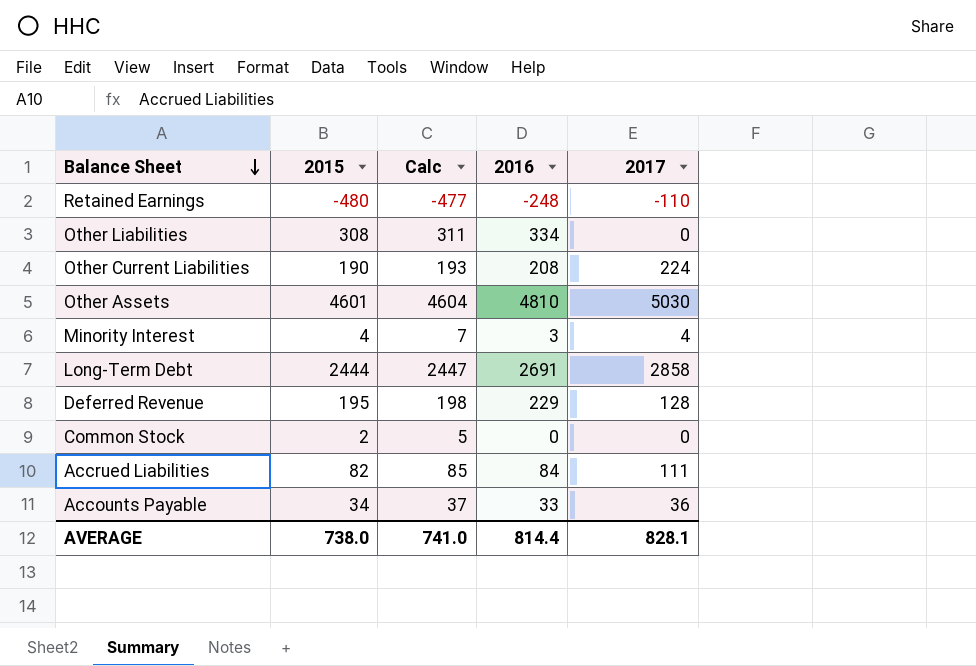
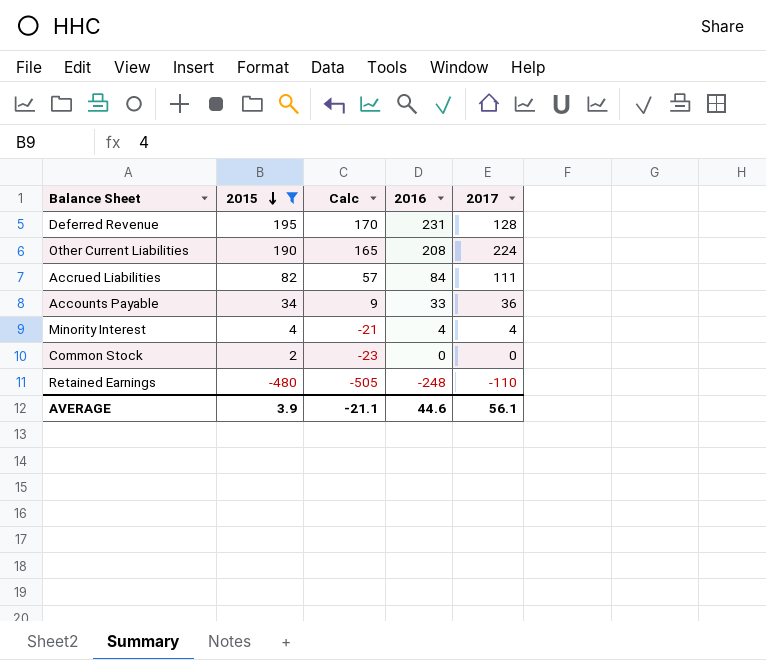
filter: none -> 2015 <= 195
row order: Balance Sheet descending -> 2015 descending
column Calc | formula: [2015] + 3 -> [2015] - 25
Deferred Revenue | 2016: 229 -> 231
Minority Interest | 2016: 3 -> 4
AVERAGE | 2015: 738.0 -> 3.9
AVERAGE | Calc: 741.0 -> -21.1
AVERAGE | 2016: 814.4 -> 44.6
AVERAGE | 2017: 828.1 -> 56.1

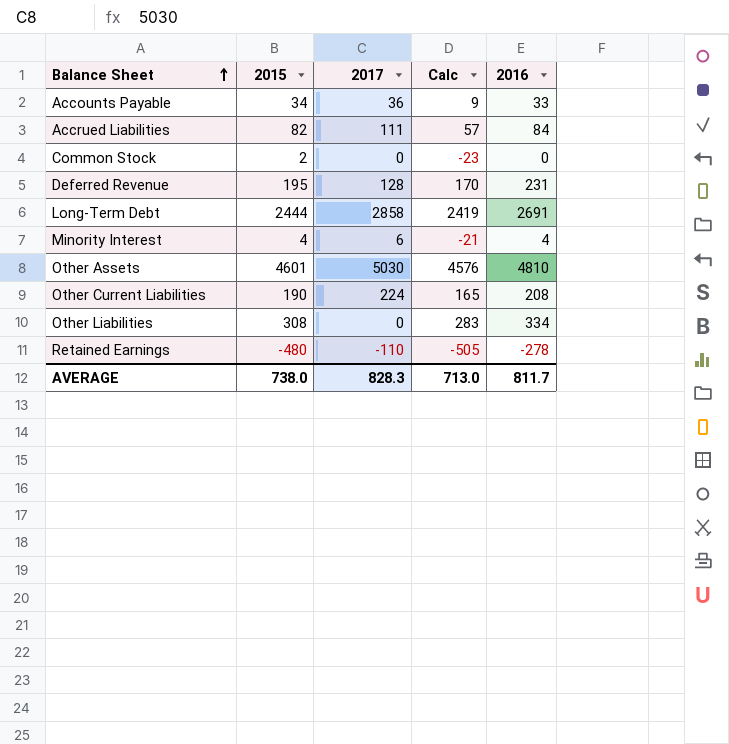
filter: 2015 <= 195 -> none
row order: 2015 descending -> Balance Sheet ascending
column 2017 | position: 5 -> 3
Minority Interest | 2017: 4 -> 6
Retained Earnings | 2016: -248 -> -278
AVERAGE | 2015: 3.9 -> 738.0
AVERAGE | 2017: 56.1 -> 828.3
AVERAGE | Calc: -21.1 -> 713.0
AVERAGE | 2016: 44.6 -> 811.7

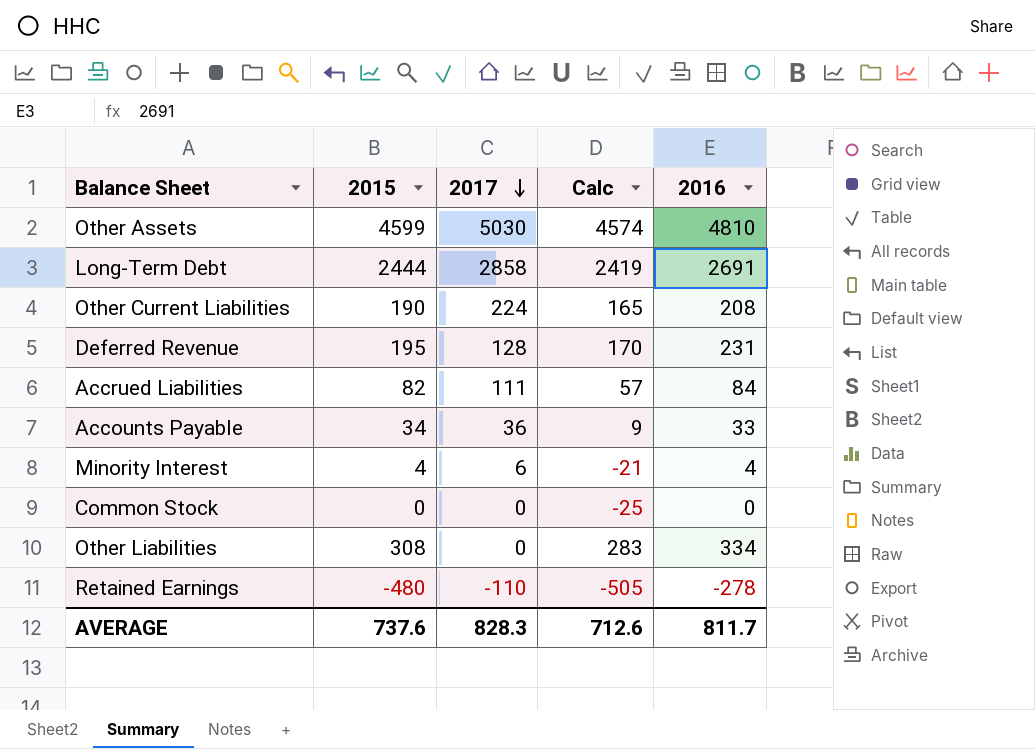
row order: Balance Sheet ascending -> 2017 descending
Other Assets | 2015: 4601 -> 4599
Other Assets | Calc: 4576 -> 4574
Common Stock | 2015: 2 -> 0
Common Stock | Calc: -23 -> -25
AVERAGE | 2015: 738.0 -> 737.6
AVERAGE | Calc: 713.0 -> 712.6

